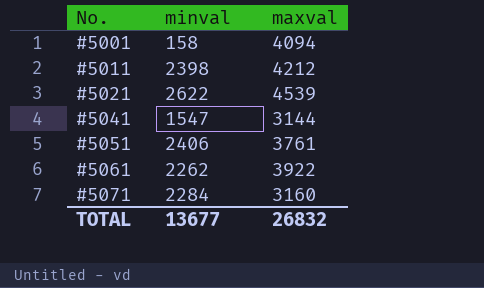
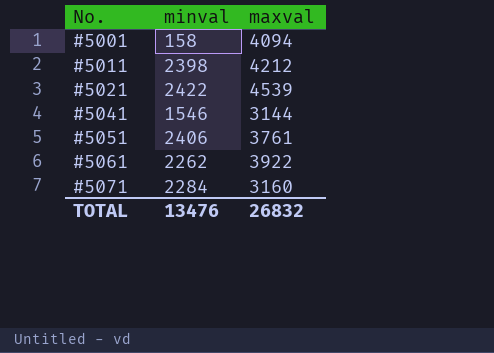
#5021 | minval: 2622 -> 2422
#5041 | minval: 1547 -> 1546
TOTAL | minval: 13677 -> 13476

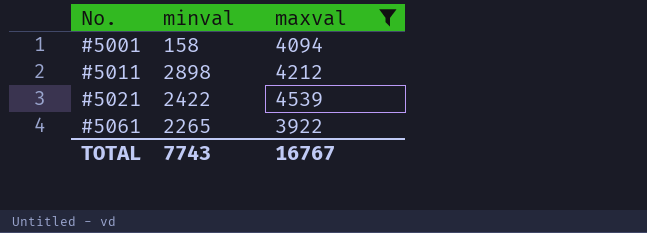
filter: none -> maxval >= 3922
#5011 | minval: 2398 -> 2898
#5061 | minval: 2262 -> 2265
TOTAL | minval: 13476 -> 7743
TOTAL | maxval: 26832 -> 16767

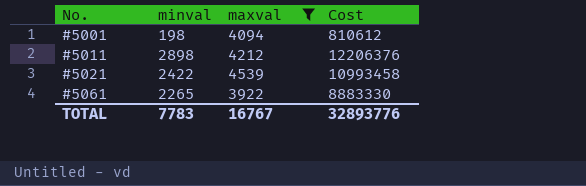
column Cost | formula: none -> [minval] * [maxval]
#5001 | minval: 158 -> 198
TOTAL | minval: 7743 -> 7783

